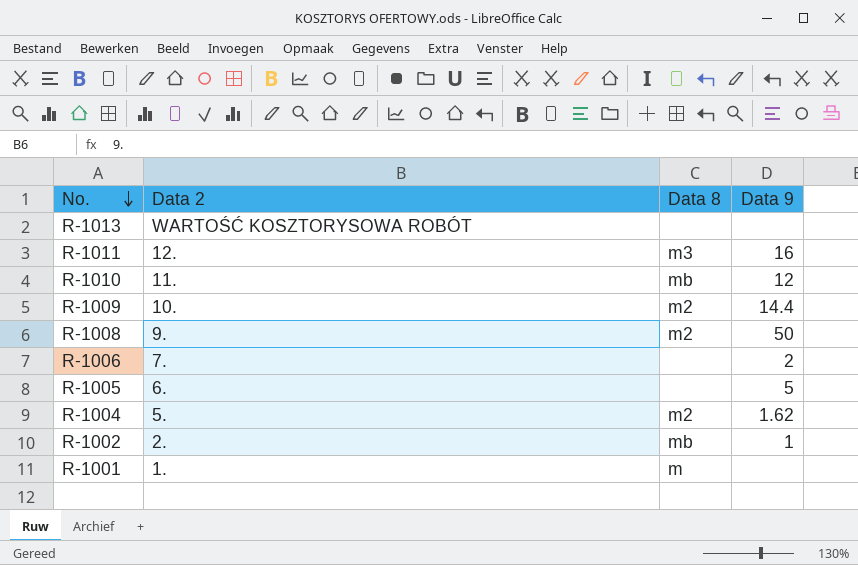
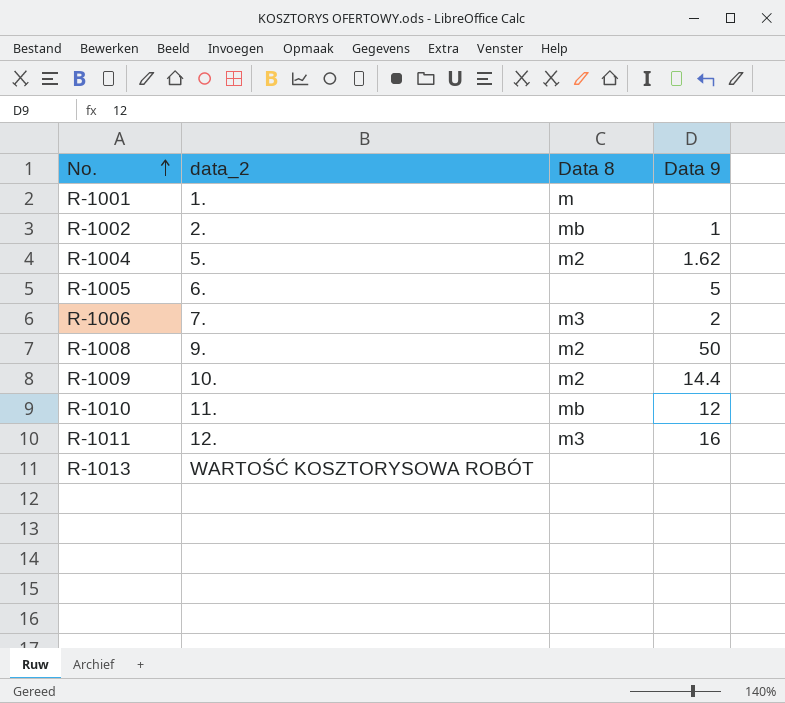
row order: No. descending -> No. ascending
column name: Data 2 -> data_2
R-1006 | Data 8: none -> m3

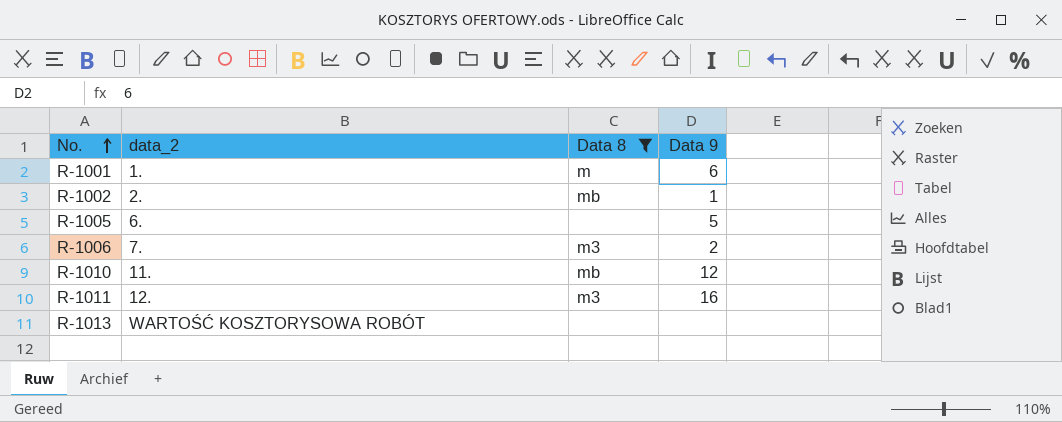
filter: none -> Data 8 != m2
R-1001 | Data 9: none -> 6

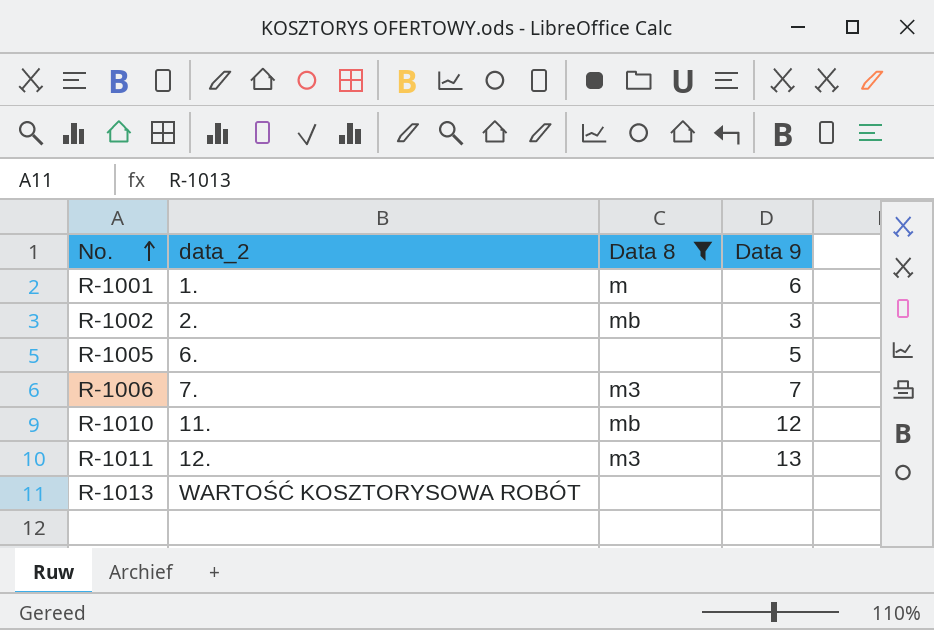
R-1002 | Data 9: 1 -> 3
R-1006 | Data 9: 2 -> 7
R-1011 | Data 9: 16 -> 13

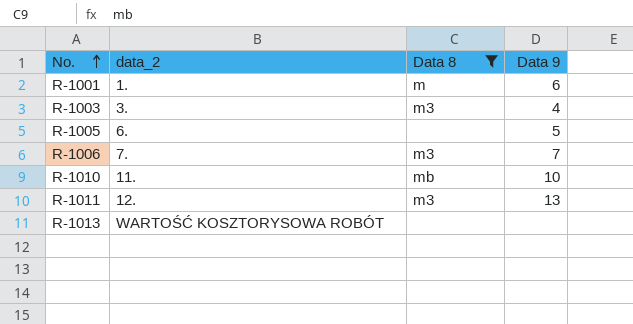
row R-1002: 2. | mb | 3 -> none
row R-1003: none -> 3. | m3 | 4
R-1010 | Data 9: 12 -> 10

